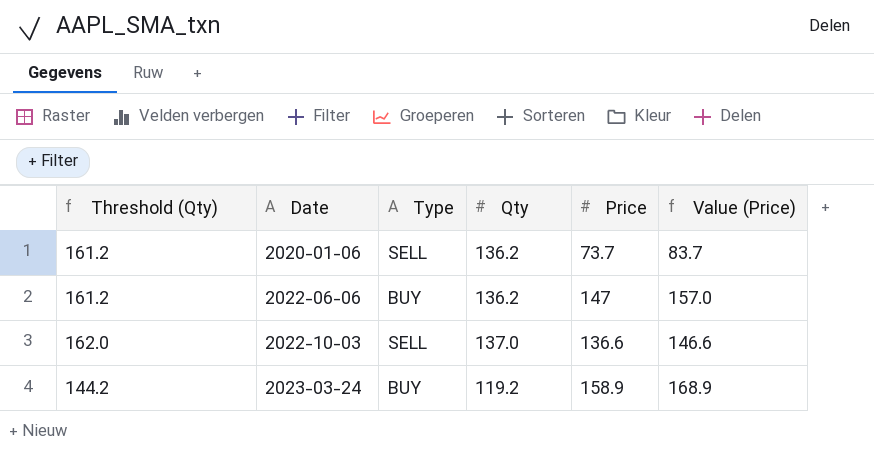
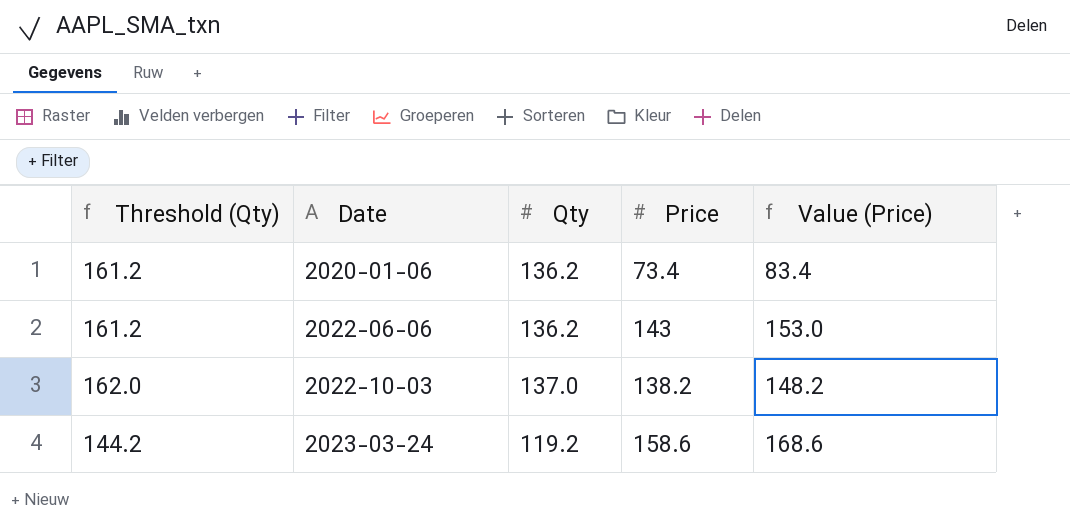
column Type | position: 3 -> none
2020-01-06 | Price: 73.7 -> 73.4
2020-01-06 | Value (Price): 83.7 -> 83.4
2022-06-06 | Price: 147 -> 143
2022-06-06 | Value (Price): 157.0 -> 153.0
2022-10-03 | Price: 136.6 -> 138.2
2022-10-03 | Value (Price): 146.6 -> 148.2
2023-03-24 | Price: 158.9 -> 158.6
2023-03-24 | Value (Price): 168.9 -> 168.6

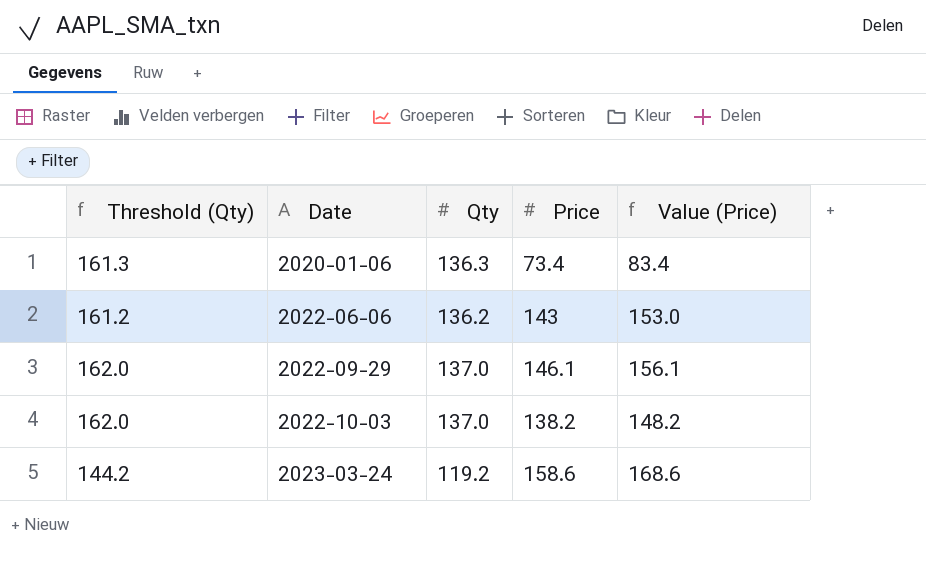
2020-01-06 | Threshold (Qty): 161.2 -> 161.3
2020-01-06 | Qty: 136.2 -> 136.3
row 2022-09-29: none -> 162.0 | 137.0 | 146.1 | 156.1

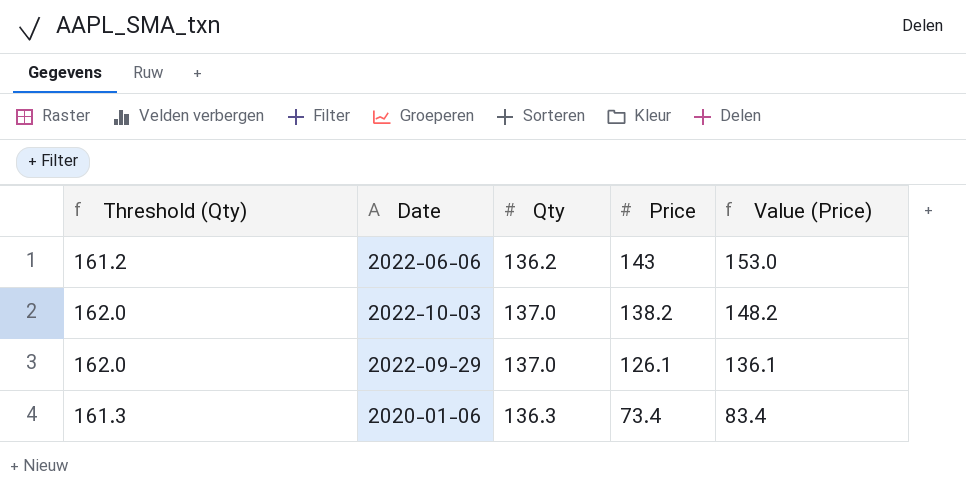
row order: Date ascending -> Price descending
row 2023-03-24: 144.2 | 119.2 | 158.6 | 168.6 -> none
2022-09-29 | Price: 146.1 -> 126.1
2022-09-29 | Value (Price): 156.1 -> 136.1

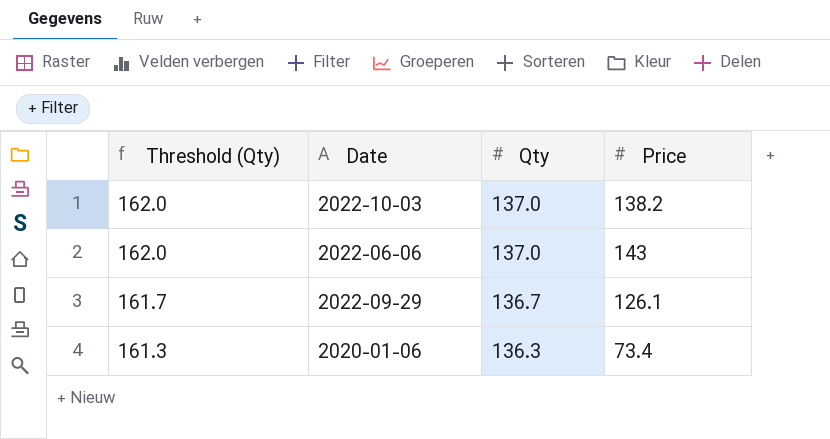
row order: Price descending -> Threshold (Qty) descending
column Value (Price) | formula: [Price] + 10 -> none
2022-06-06 | Threshold (Qty): 161.2 -> 162.0
2022-06-06 | Qty: 136.2 -> 137.0
2022-09-29 | Threshold (Qty): 162.0 -> 161.7
2022-09-29 | Qty: 137.0 -> 136.7

